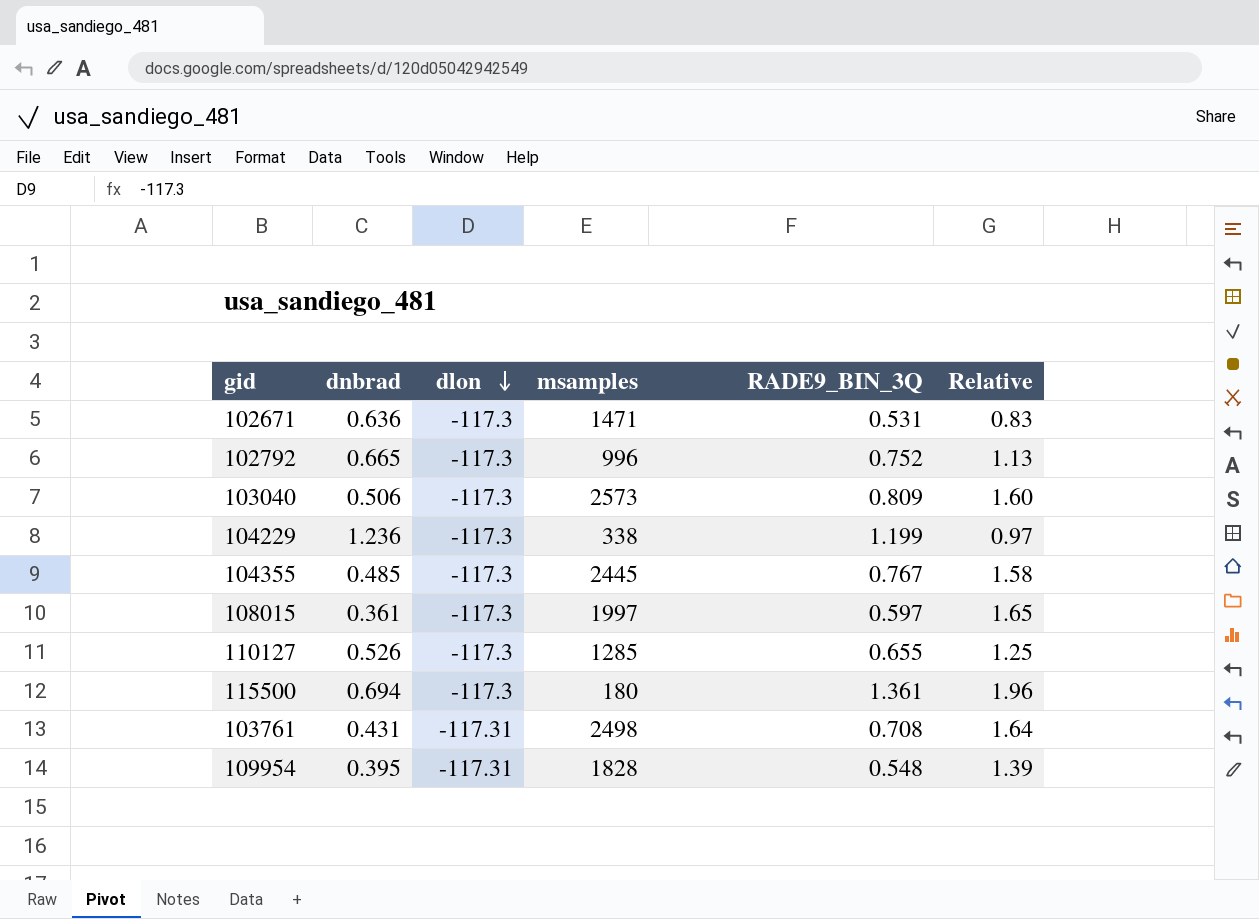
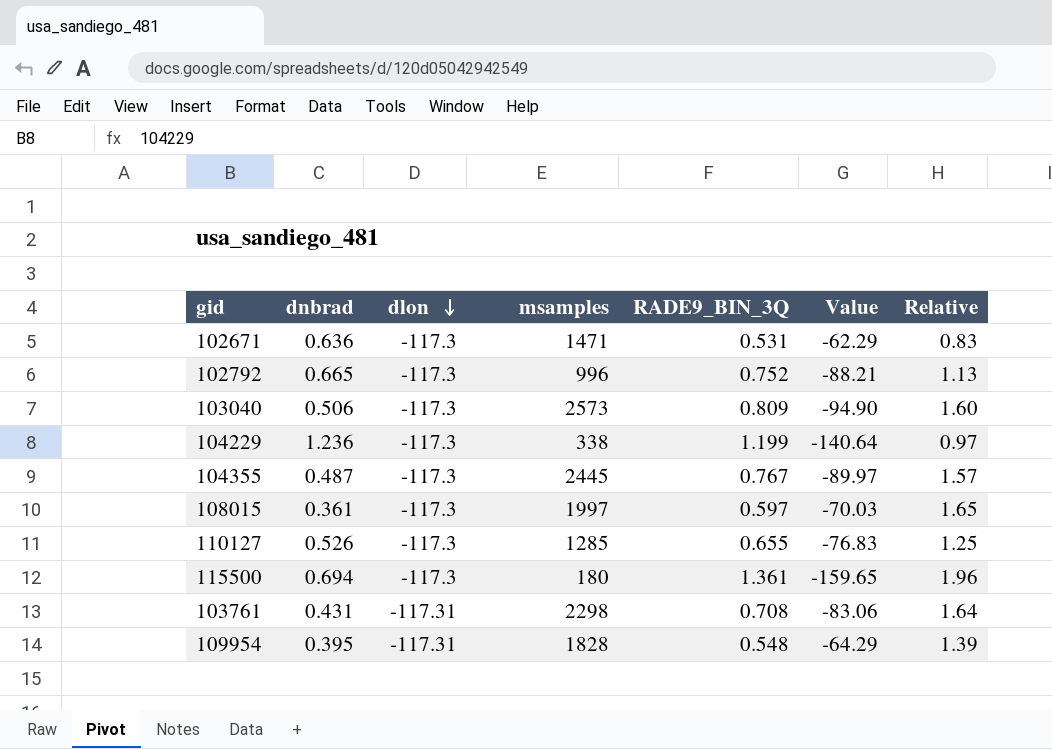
column Value | formula: none -> [dlon] * [RADE9_BIN_3Q]
104355 | dnbrad: 0.485 -> 0.487
104355 | Relative: 1.58 -> 1.57
103761 | msamples: 2498 -> 2298

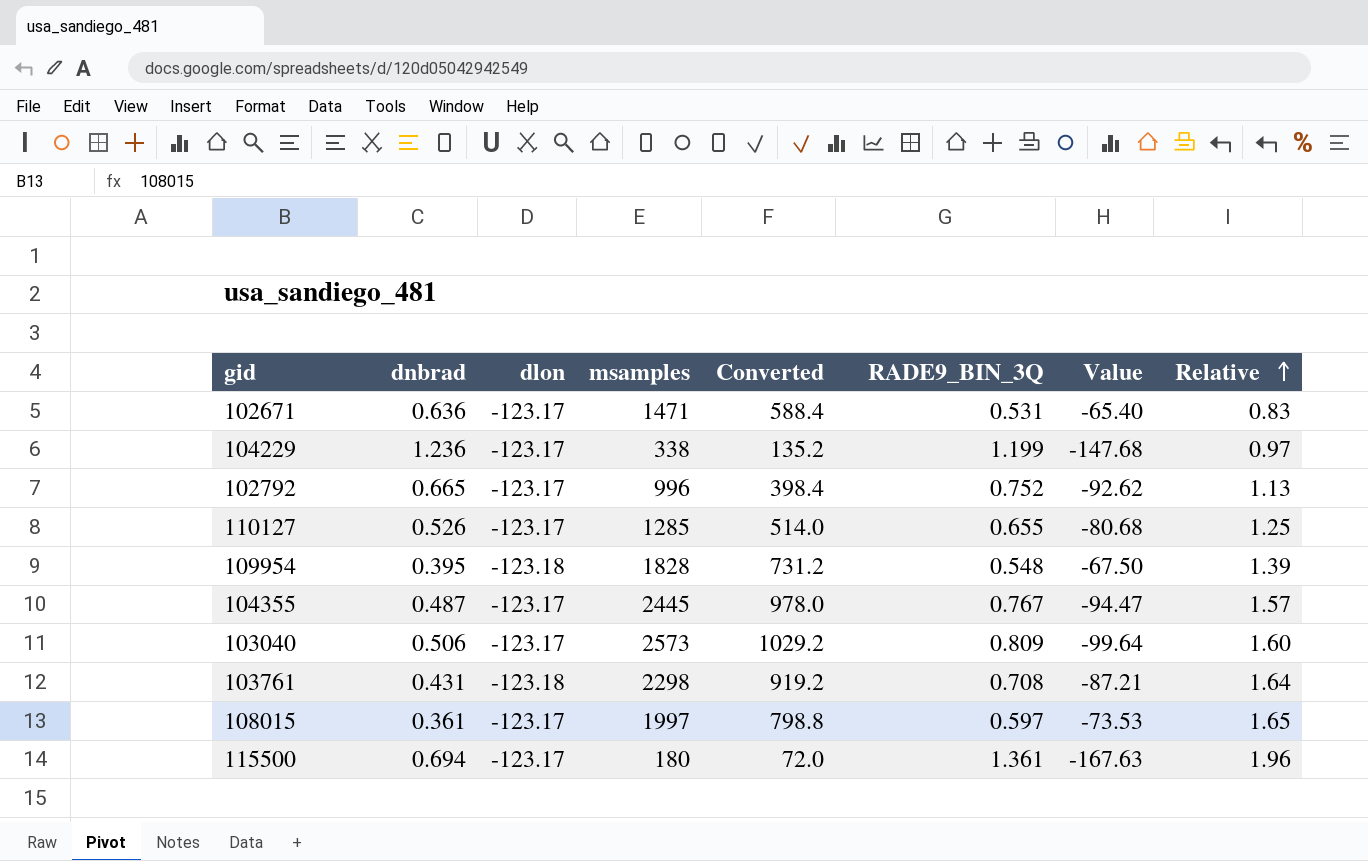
row order: dlon descending -> Relative ascending
column Converted | formula: none -> [msamples] * 0.4
102671 | dlon: -117.3 -> -123.17
102671 | Value: -62.29 -> -65.40
104229 | dlon: -117.3 -> -123.17
104229 | Value: -140.64 -> -147.68
102792 | dlon: -117.3 -> -123.17
102792 | Value: -88.21 -> -92.62
110127 | dlon: -117.3 -> -123.17
110127 | Value: -76.83 -> -80.68
109954 | dlon: -117.31 -> -123.18
109954 | Value: -64.29 -> -67.50
104355 | dlon: -117.3 -> -123.17
104355 | Value: -89.97 -> -94.47
103040 | dlon: -117.3 -> -123.17
103040 | Value: -94.90 -> -99.64
103761 | dlon: -117.31 -> -123.18
103761 | Value: -83.06 -> -87.21
108015 | dlon: -117.3 -> -123.17
108015 | Value: -70.03 -> -73.53
115500 | dlon: -117.3 -> -123.17
115500 | Value: -159.65 -> -167.63

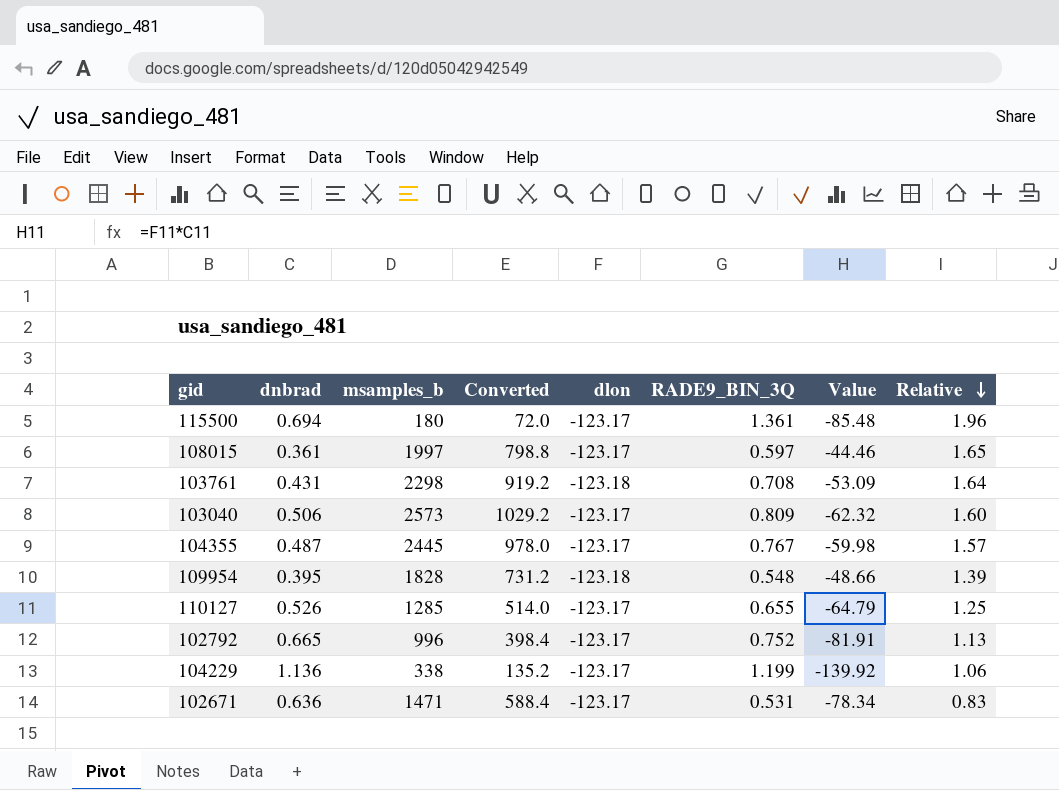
row order: Relative ascending -> Relative descending
column name: msamples -> msamples_b
column dlon | position: 3 -> 5
column Value | formula: [dlon] * [RADE9_BIN_3Q] -> [dnbrad] * [dlon]
104229 | dnbrad: 1.236 -> 1.136
104229 | Relative: 0.97 -> 1.06

